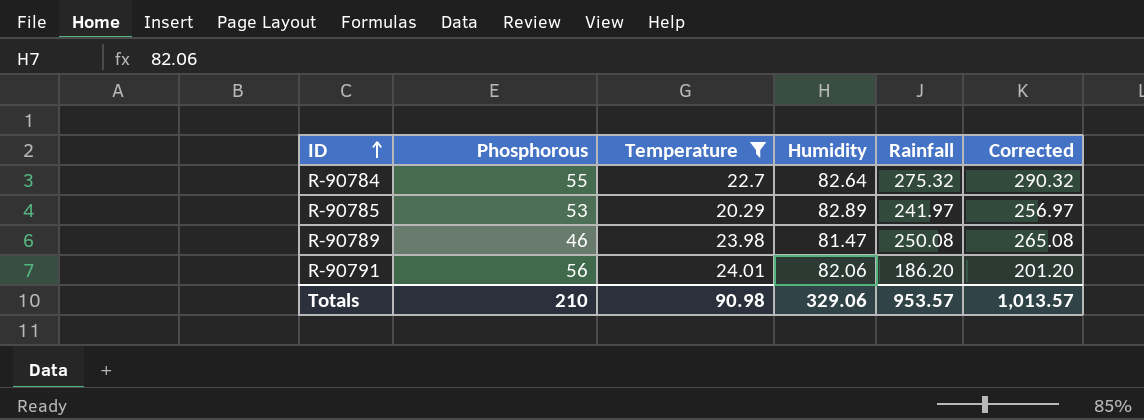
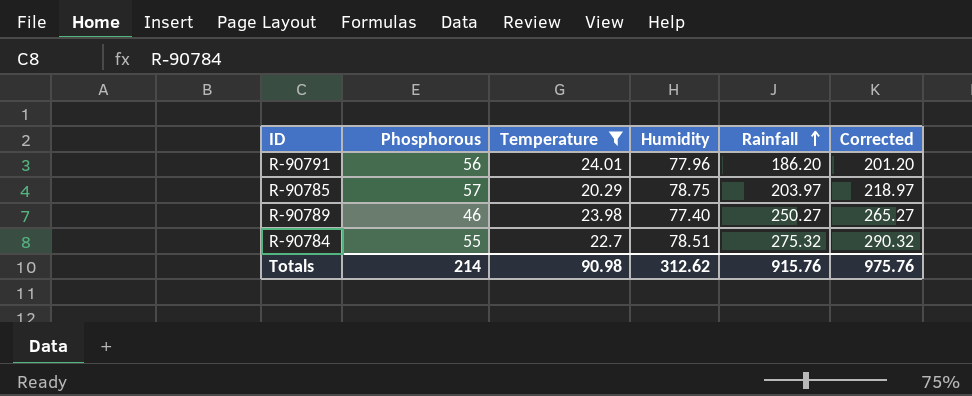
row order: ID ascending -> Rainfall ascending
R-90791 | Humidity: 82.06 -> 77.96
R-90785 | Phosphorous: 53 -> 57
R-90785 | Humidity: 82.89 -> 78.75
R-90785 | Rainfall: 241.97 -> 203.97
R-90785 | Corrected: 256.97 -> 218.97
R-90789 | Humidity: 81.47 -> 77.40
R-90789 | Rainfall: 250.08 -> 250.27
R-90789 | Corrected: 265.08 -> 265.27
R-90784 | Humidity: 82.64 -> 78.51
Totals | Phosphorous: 210 -> 214
Totals | Humidity: 329.06 -> 312.62
Totals | Rainfall: 953.57 -> 915.76
Totals | Corrected: 1,013.57 -> 975.76

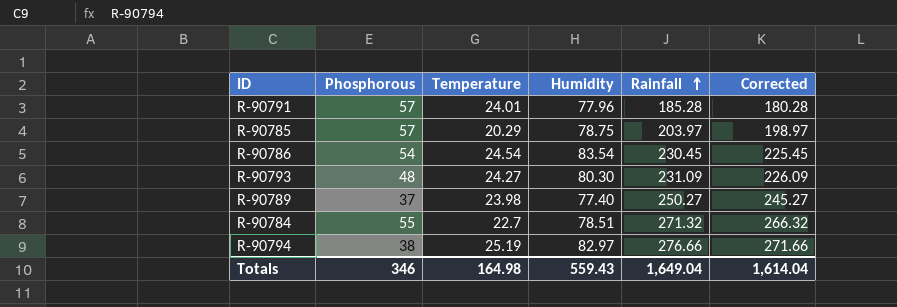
filter: Temperature <= 24.01 -> none
column Corrected | formula: [Rainfall] + 15 -> [Rainfall] - 5
R-90791 | Phosphorous: 56 -> 57
R-90791 | Rainfall: 186.20 -> 185.28
R-90789 | Phosphorous: 46 -> 37
R-90784 | Rainfall: 275.32 -> 271.32
Totals | Phosphorous: 214 -> 346
Totals | Temperature: 90.98 -> 164.98
Totals | Humidity: 312.62 -> 559.43
Totals | Rainfall: 915.76 -> 1,649.04
Totals | Corrected: 975.76 -> 1,614.04

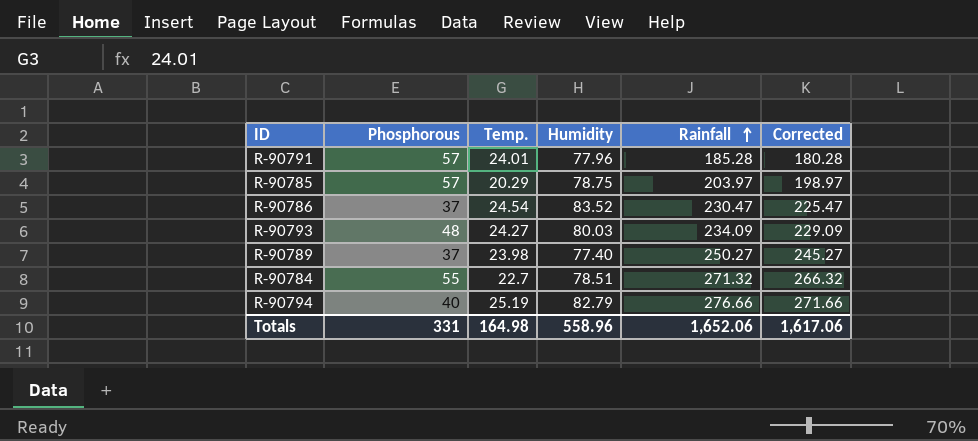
column name: Temperature -> Temp.
R-90786 | Phosphorous: 54 -> 37
R-90786 | Humidity: 83.54 -> 83.52
R-90786 | Rainfall: 230.45 -> 230.47
R-90786 | Corrected: 225.45 -> 225.47
R-90793 | Humidity: 80.30 -> 80.03
R-90793 | Rainfall: 231.09 -> 234.09
R-90793 | Corrected: 226.09 -> 229.09
R-90794 | Phosphorous: 38 -> 40
R-90794 | Humidity: 82.97 -> 82.79
Totals | Phosphorous: 346 -> 331
Totals | Humidity: 559.43 -> 558.96
Totals | Rainfall: 1,649.04 -> 1,652.06
Totals | Corrected: 1,614.04 -> 1,617.06

